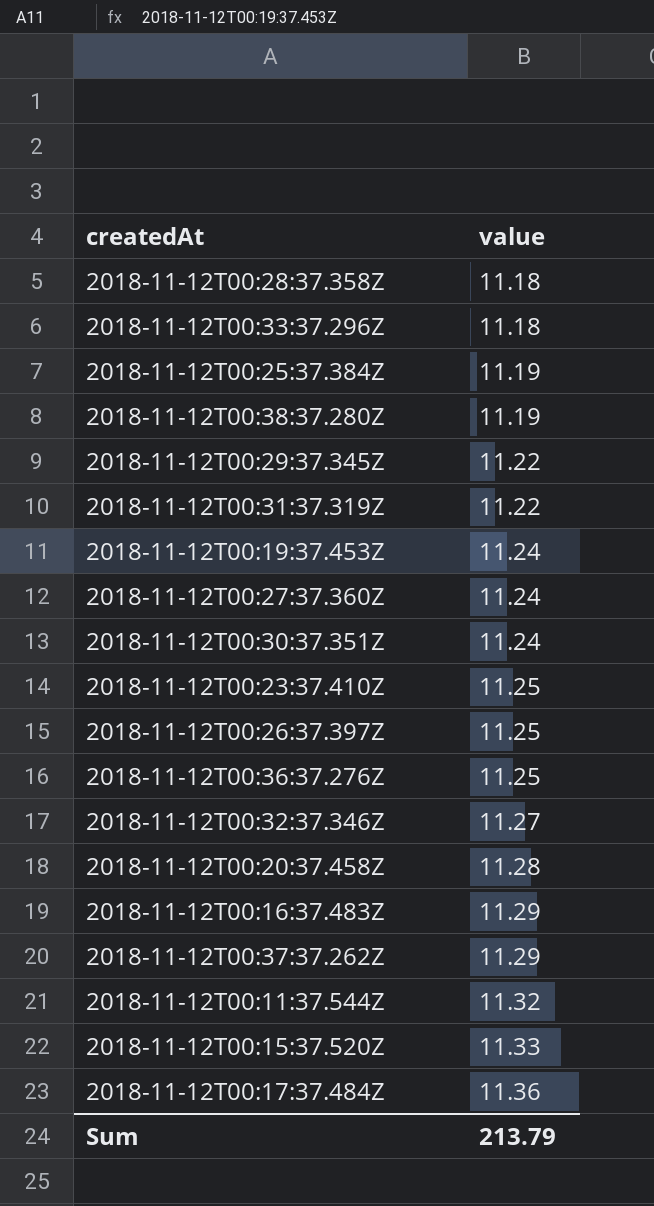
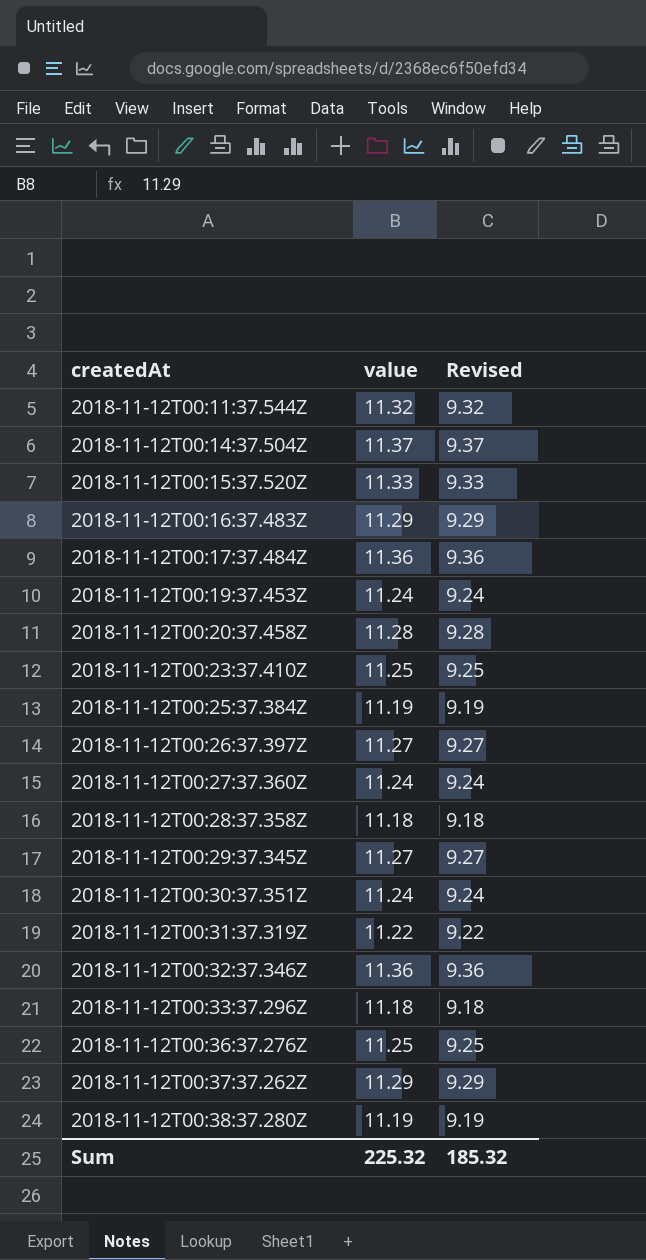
row order: value ascending -> createdAt ascending
column Revised | formula: none -> [value] - 2
row 2018-11-12T00:14:37.504Z: none -> 11.37 | 9.37
2018-11-12T00:26:37.397Z | value: 11.25 -> 11.27
2018-11-12T00:29:37.345Z | value: 11.22 -> 11.27
2018-11-12T00:32:37.346Z | value: 11.27 -> 11.36
Sum | value: 213.79 -> 225.32

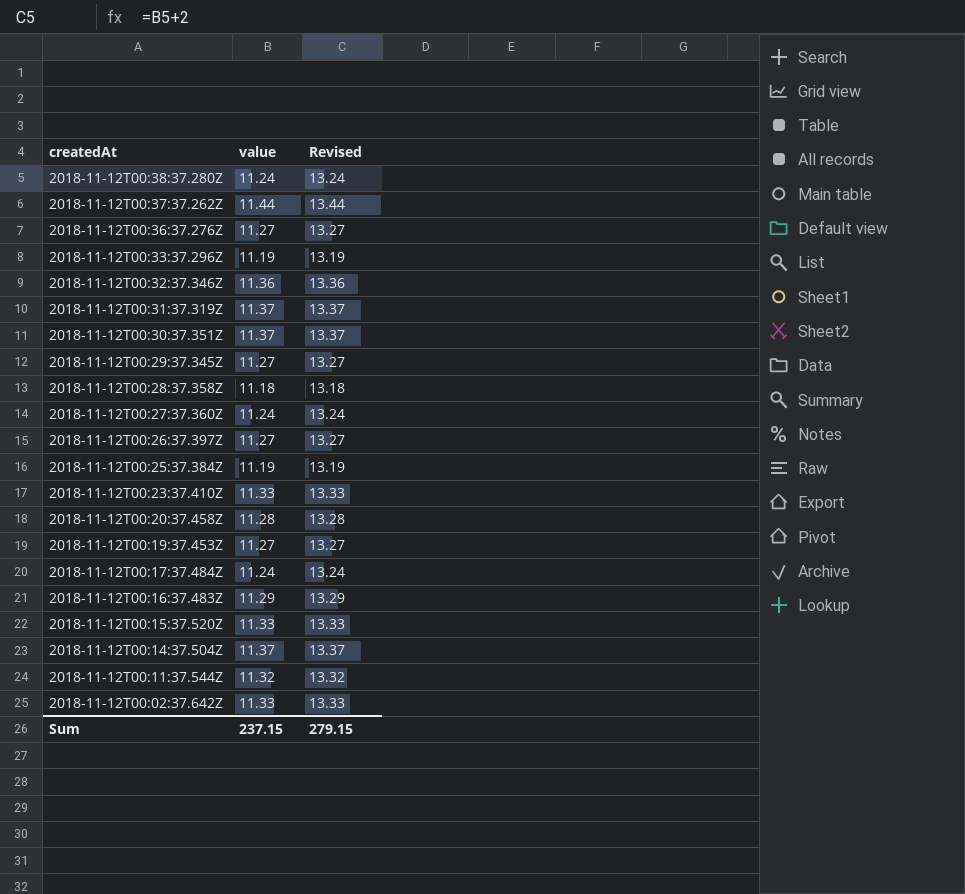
row order: createdAt ascending -> createdAt descending
column Revised | formula: [value] - 2 -> [value] + 2
2018-11-12T00:38:37.280Z | value: 11.19 -> 11.24
2018-11-12T00:37:37.262Z | value: 11.29 -> 11.44
2018-11-12T00:36:37.276Z | value: 11.25 -> 11.27
2018-11-12T00:33:37.296Z | value: 11.18 -> 11.19
2018-11-12T00:31:37.319Z | value: 11.22 -> 11.37
2018-11-12T00:30:37.351Z | value: 11.24 -> 11.37
2018-11-12T00:23:37.410Z | value: 11.25 -> 11.33
2018-11-12T00:19:37.453Z | value: 11.24 -> 11.27
2018-11-12T00:17:37.484Z | value: 11.36 -> 11.24
row 2018-11-12T00:02:37.642Z: none -> 11.33 | 13.33
Sum | value: 225.32 -> 237.15
Sum | Revised: 185.32 -> 279.15

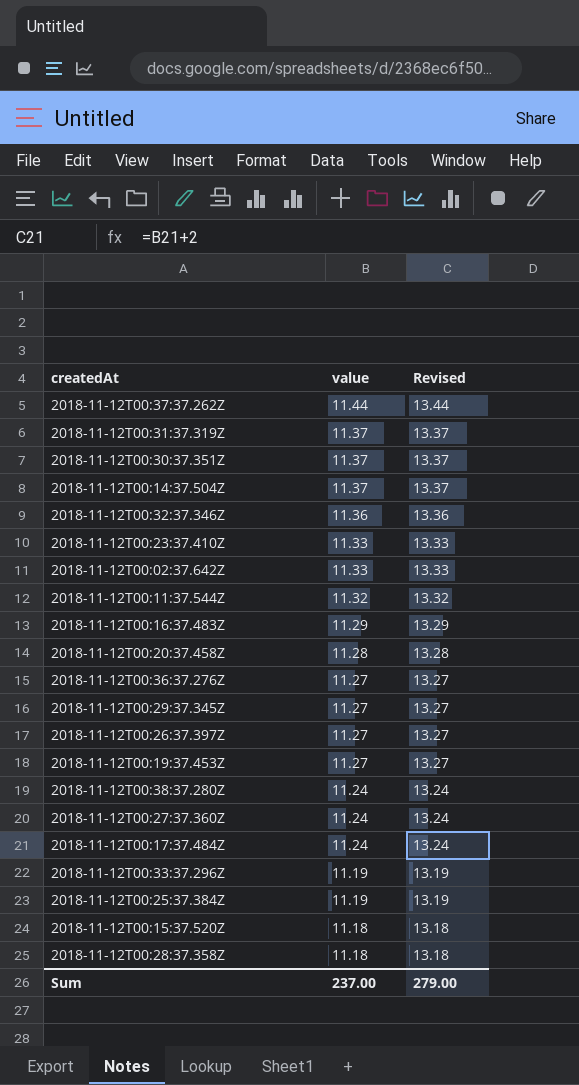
row order: createdAt descending -> value descending
2018-11-12T00:15:37.520Z | value: 11.33 -> 11.18
2018-11-12T00:15:37.520Z | Revised: 13.33 -> 13.18
Sum | value: 237.15 -> 237.00
Sum | Revised: 279.15 -> 279.00

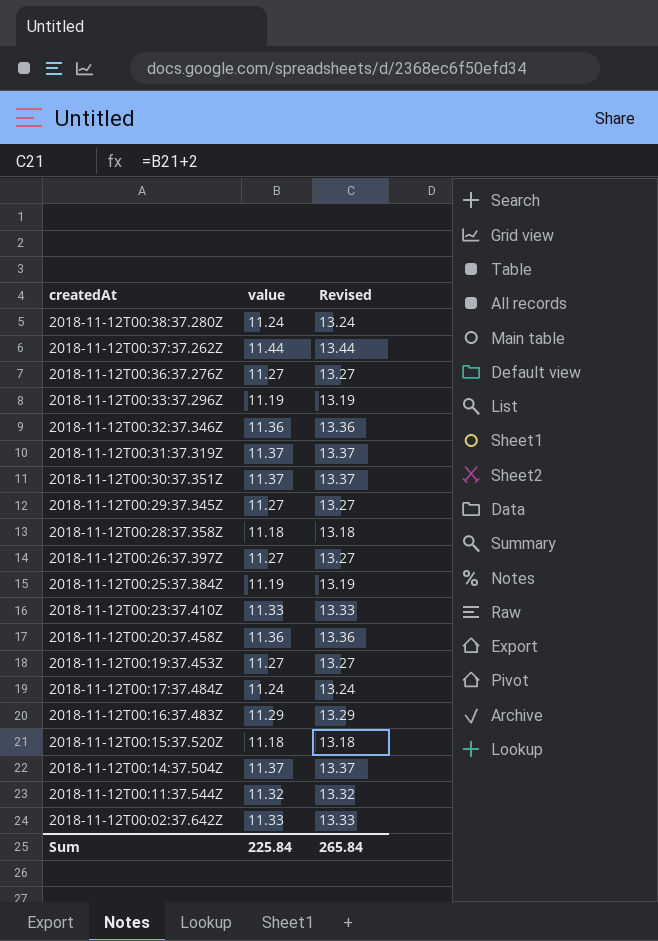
row order: value descending -> createdAt descending
row 2018-11-12T00:27:37.360Z: 11.24 | 13.24 -> none
2018-11-12T00:20:37.458Z | value: 11.28 -> 11.36
2018-11-12T00:20:37.458Z | Revised: 13.28 -> 13.36
Sum | value: 237.00 -> 225.84
Sum | Revised: 279.00 -> 265.84

